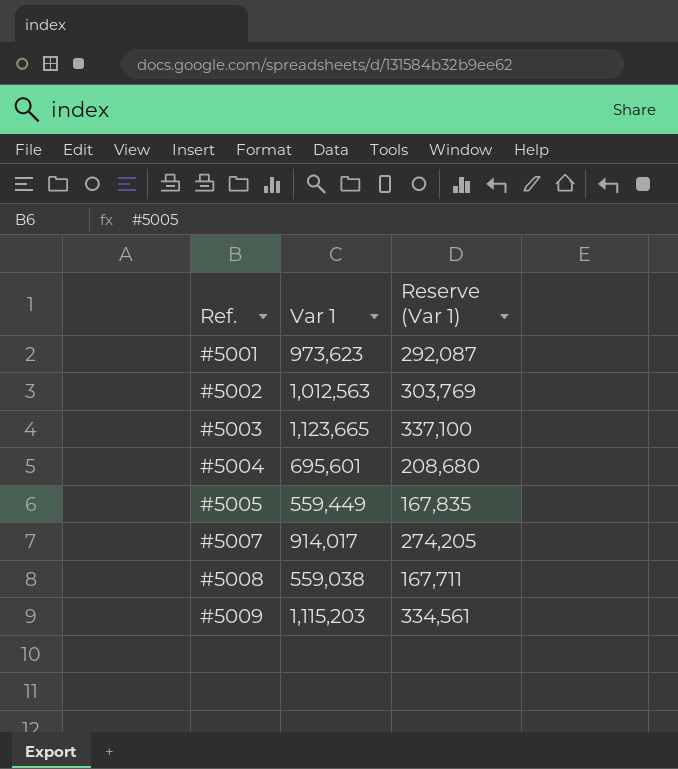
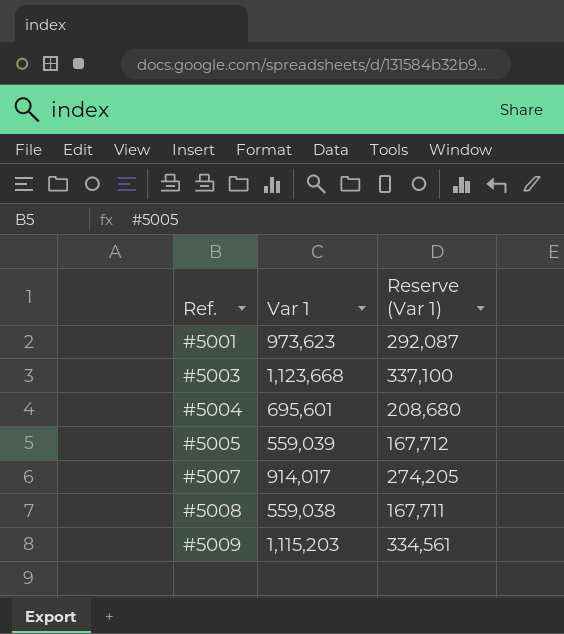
row #5002: 1,012,563 | 303,769 -> none
#5003 | Var 1: 1,123,665 -> 1,123,668
#5005 | Var 1: 559,449 -> 559,039
#5005 | Reserve (Var 1): 167,835 -> 167,712

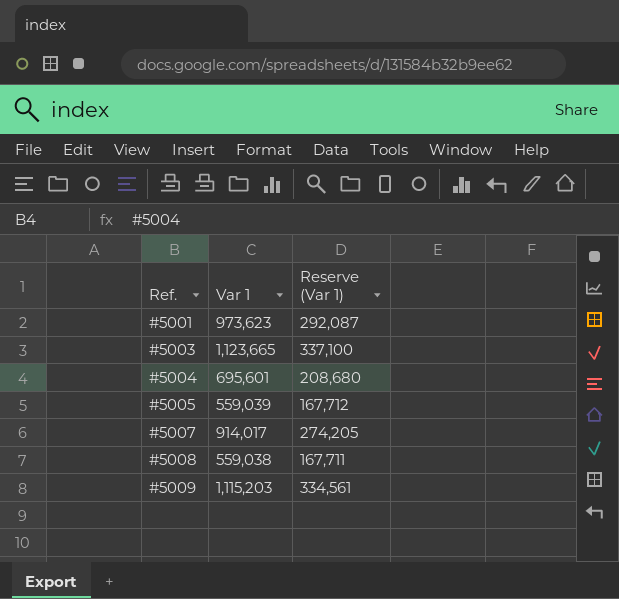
#5003 | Var 1: 1,123,668 -> 1,123,665

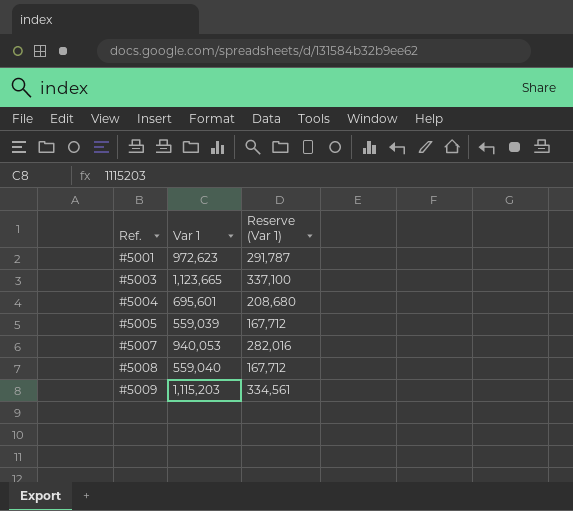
#5001 | Var 1: 973,623 -> 972,623
#5001 | Reserve (Var 1): 292,087 -> 291,787
#5007 | Var 1: 914,017 -> 940,053
#5007 | Reserve (Var 1): 274,205 -> 282,016
#5008 | Var 1: 559,038 -> 559,040
#5008 | Reserve (Var 1): 167,711 -> 167,712

